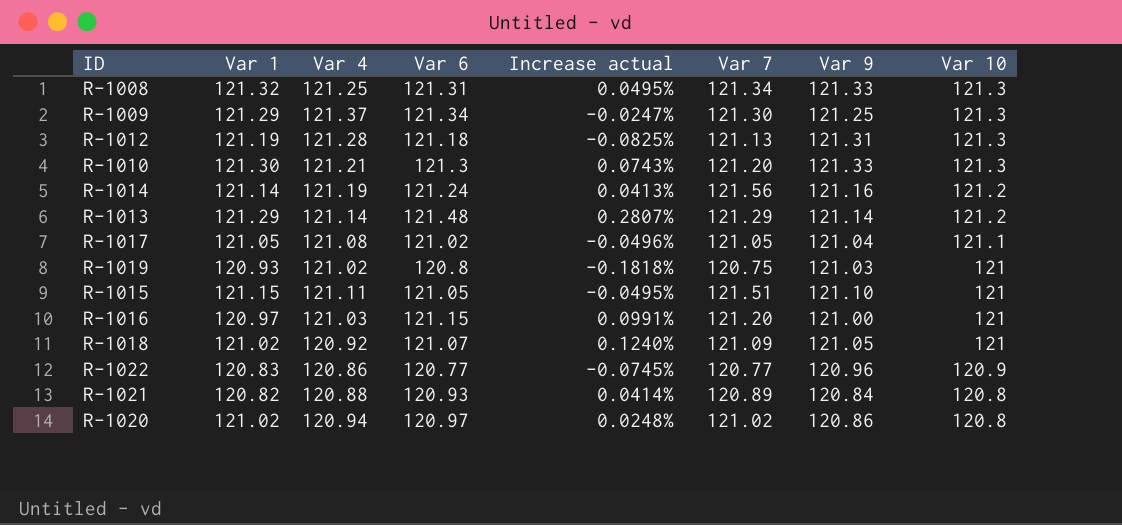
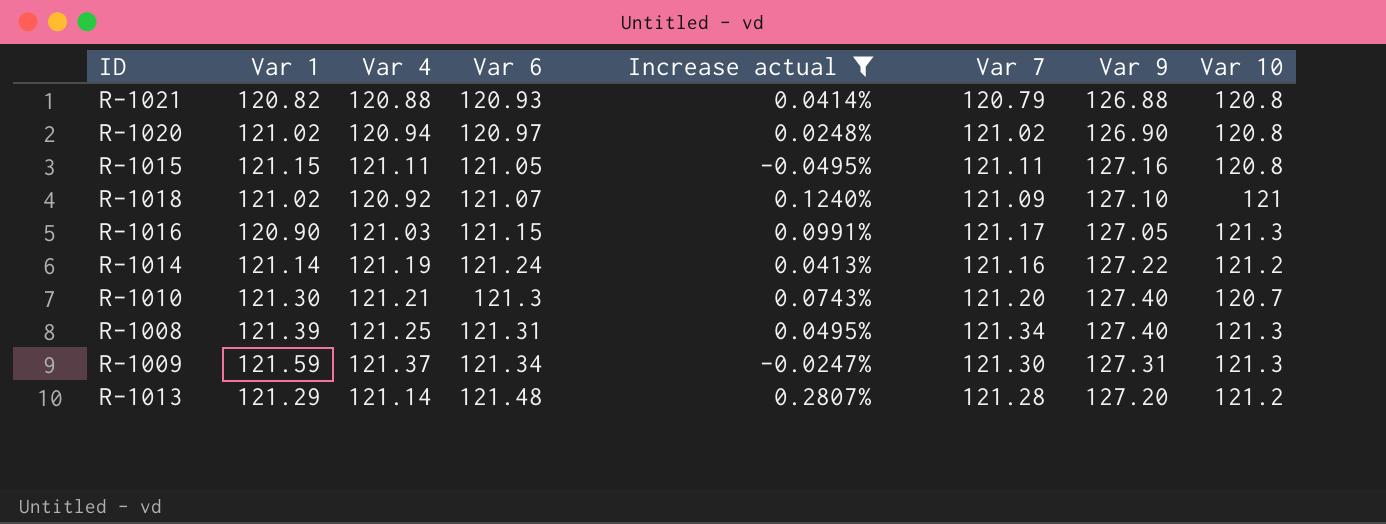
filter: none -> Increase actual >= -0.0495%
row order: Var 10 descending -> Var 6 ascending
R-1021 | Var 7: 120.89 -> 120.79
R-1021 | Var 9: 120.84 -> 126.88
R-1020 | Var 9: 120.86 -> 126.90
R-1015 | Var 7: 121.51 -> 121.11
R-1015 | Var 9: 121.10 -> 127.16
R-1015 | Var 10: 121 -> 120.8
R-1018 | Var 9: 121.05 -> 127.10
R-1016 | Var 1: 120.97 -> 120.90
R-1016 | Var 7: 121.20 -> 121.17
R-1016 | Var 9: 121.00 -> 127.05
R-1016 | Var 10: 121 -> 121.3
R-1014 | Var 7: 121.56 -> 121.16
R-1014 | Var 9: 121.16 -> 127.22
R-1010 | Var 9: 121.33 -> 127.40
R-1010 | Var 10: 121.3 -> 120.7
R-1008 | Var 1: 121.32 -> 121.39
R-1008 | Var 9: 121.33 -> 127.40
R-1009 | Var 1: 121.29 -> 121.59
R-1009 | Var 9: 121.25 -> 127.31
R-1013 | Var 7: 121.29 -> 121.28
R-1013 | Var 9: 121.14 -> 127.20

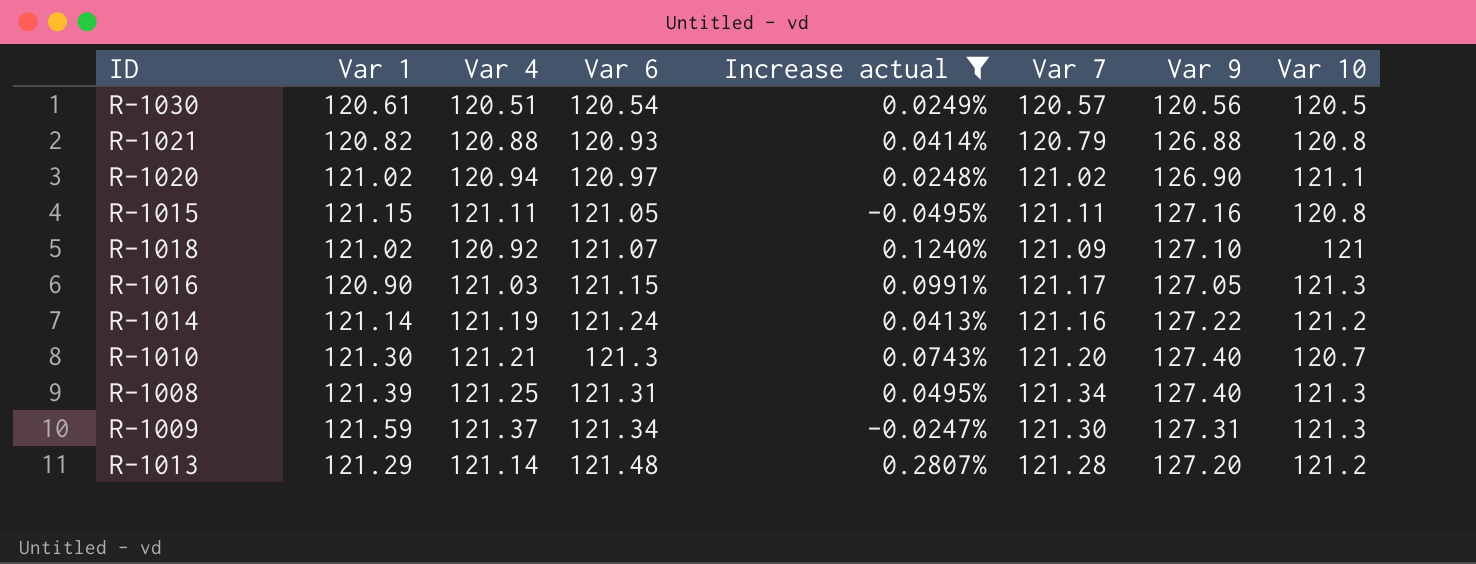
row R-1030: none -> 120.61 | 120.51 | 120.54 | 0.0249% | 120.57 | 120.56 | 120.5
R-1020 | Var 10: 120.8 -> 121.1

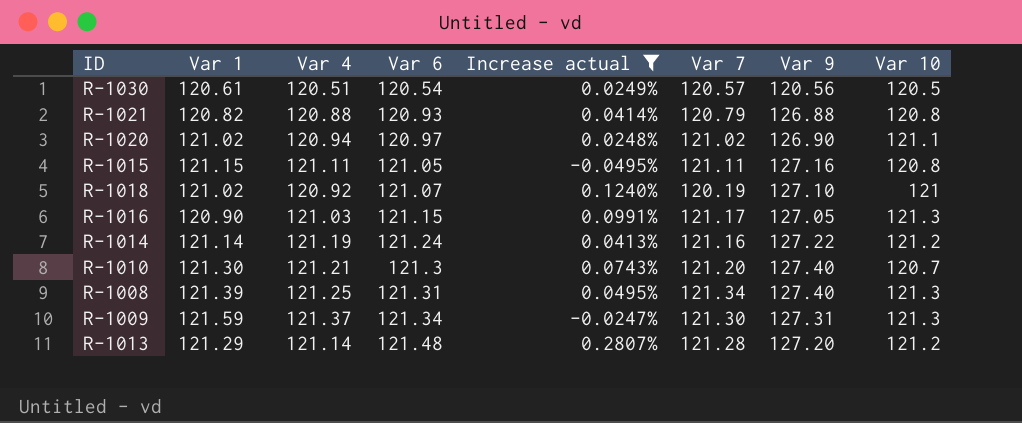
R-1018 | Var 7: 121.09 -> 120.19

